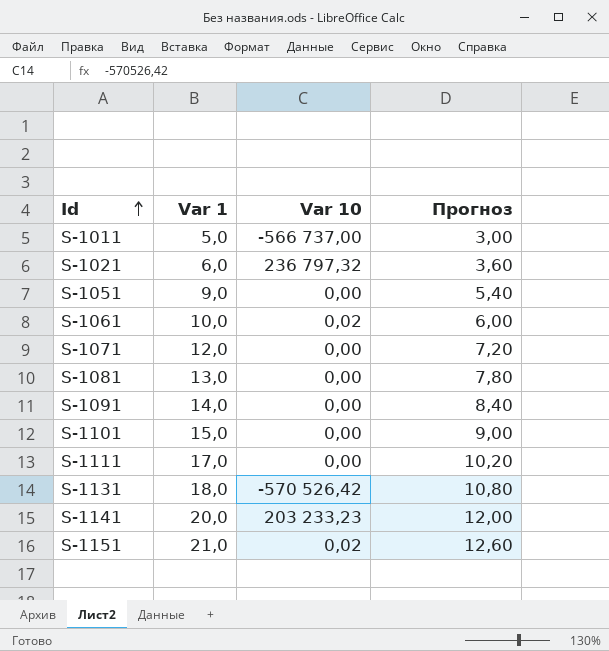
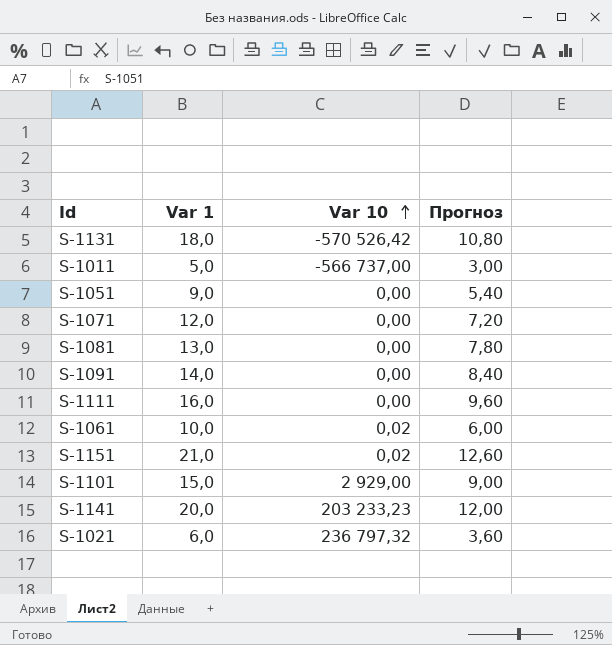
row order: Id ascending -> Var 10 ascending
S-1111 | Var 1: 17,0 -> 16,0
S-1111 | Прогноз: 10,20 -> 9,60
S-1101 | Var 10: 0,00 -> 2 929,00

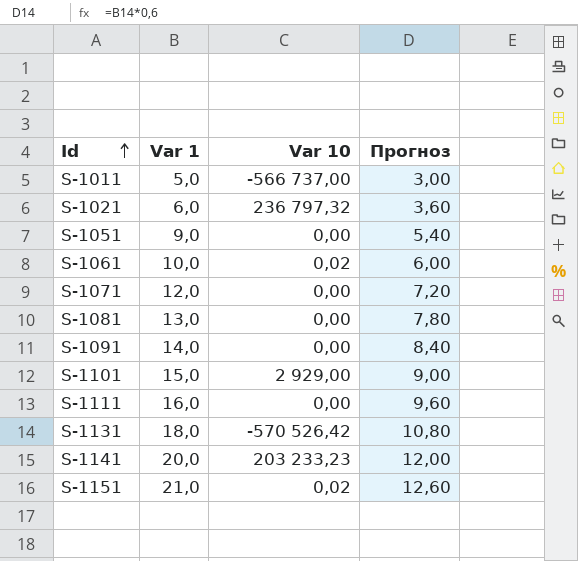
row order: Var 10 ascending -> Id ascending

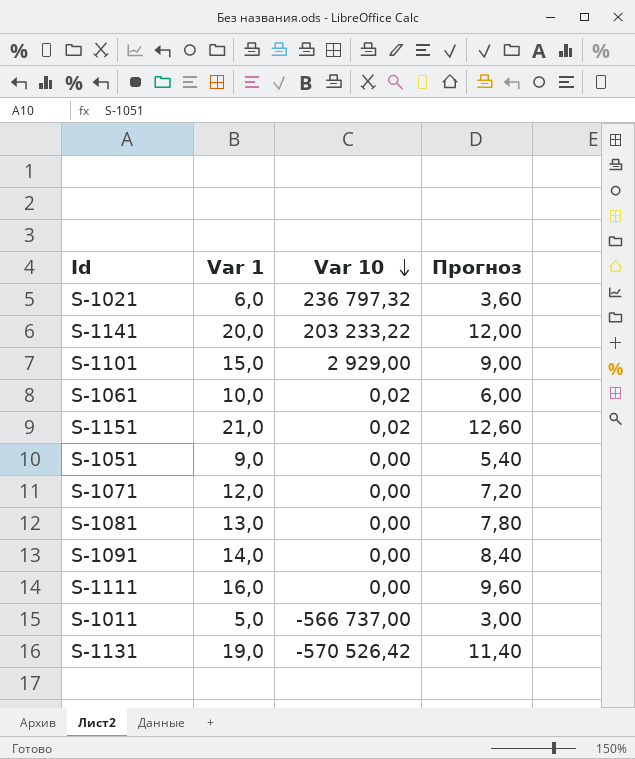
row order: Id ascending -> Var 10 descending
S-1141 | Var 10: 203 233,23 -> 203 233,22
S-1131 | Var 1: 18,0 -> 19,0
S-1131 | Прогноз: 10,80 -> 11,40

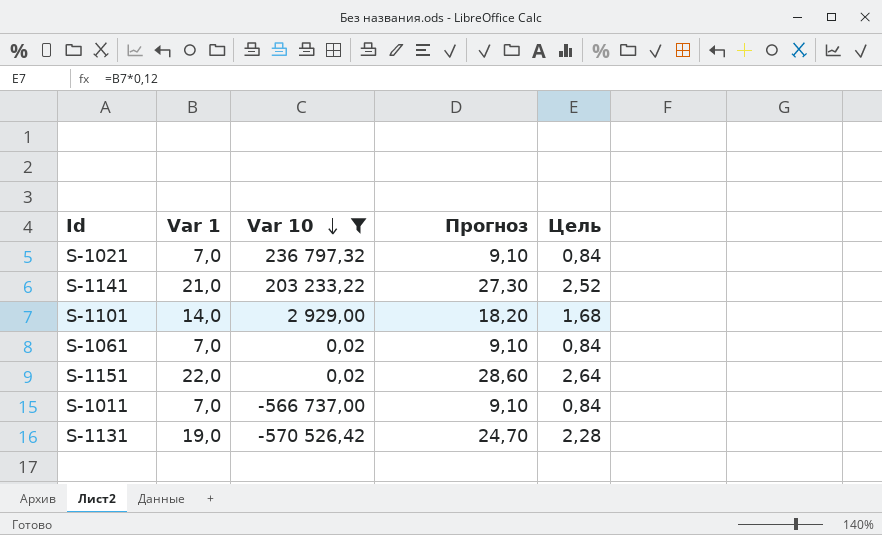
filter: none -> Var 10 != 0,00
column Прогноз | formula: [Var 1] * 0,6 -> [Var 1] * 1,3
column Цель | formula: none -> [Var 1] * 0,12
S-1021 | Var 1: 6,0 -> 7,0
S-1141 | Var 1: 20,0 -> 21,0
S-1101 | Var 1: 15,0 -> 14,0
S-1061 | Var 1: 10,0 -> 7,0
S-1151 | Var 1: 21,0 -> 22,0
S-1011 | Var 1: 5,0 -> 7,0

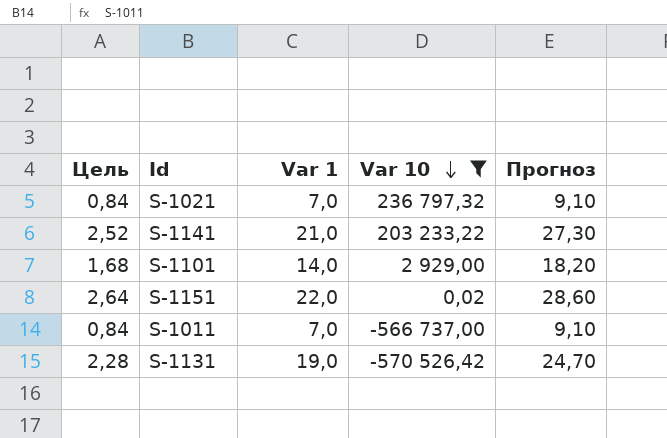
column Цель | position: 5 -> 1
row S-1061: 7,0 | 0,02 | 9,10 | 0,84 -> none

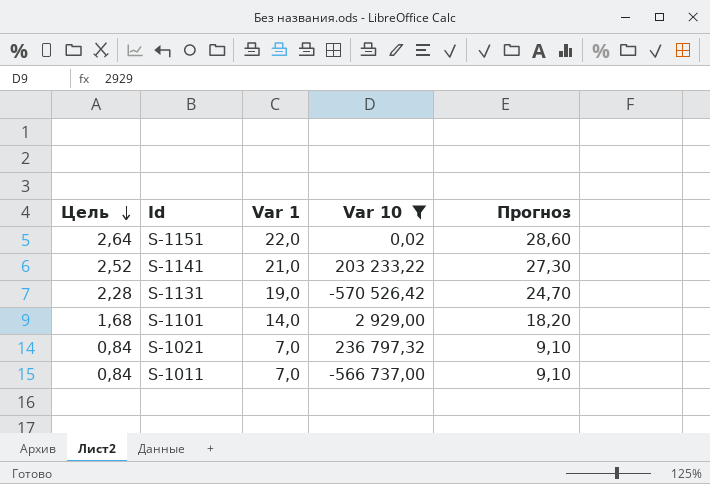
row order: Var 10 descending -> Цель descending

